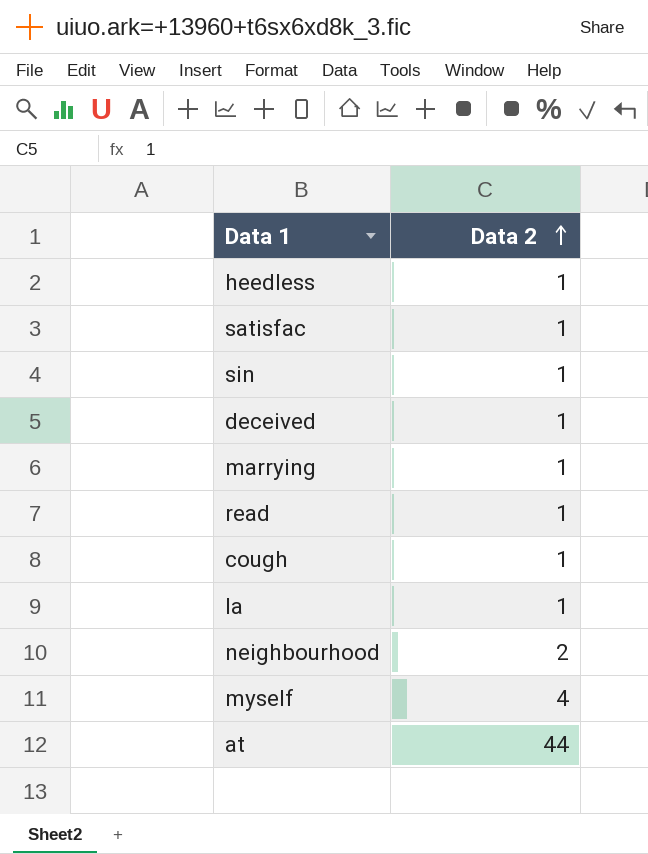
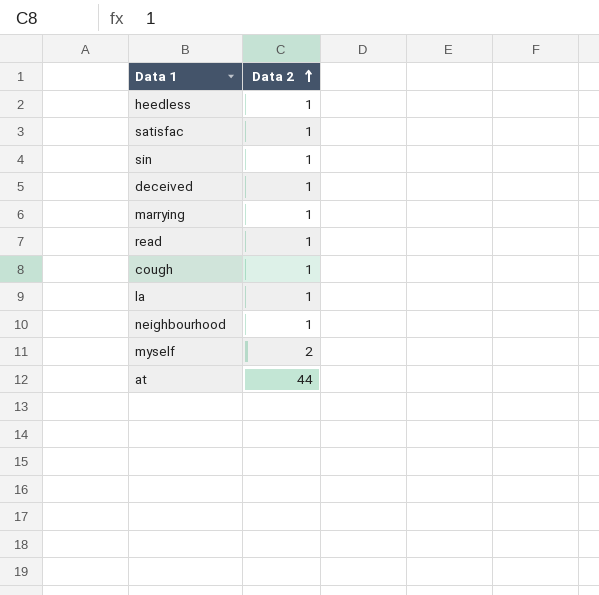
neighbourhood | Data 2: 2 -> 1
myself | Data 2: 4 -> 2

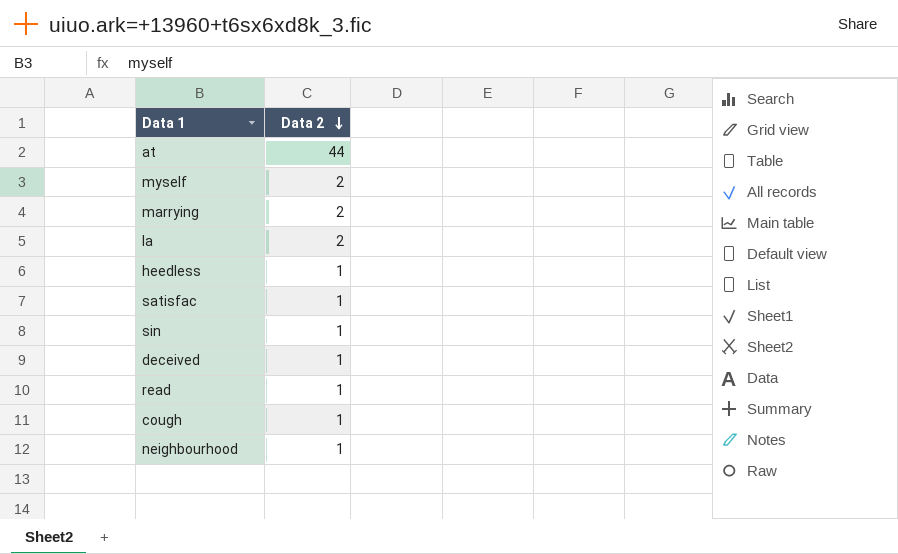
row order: Data 2 ascending -> Data 2 descending
marrying | Data 2: 1 -> 2
la | Data 2: 1 -> 2

